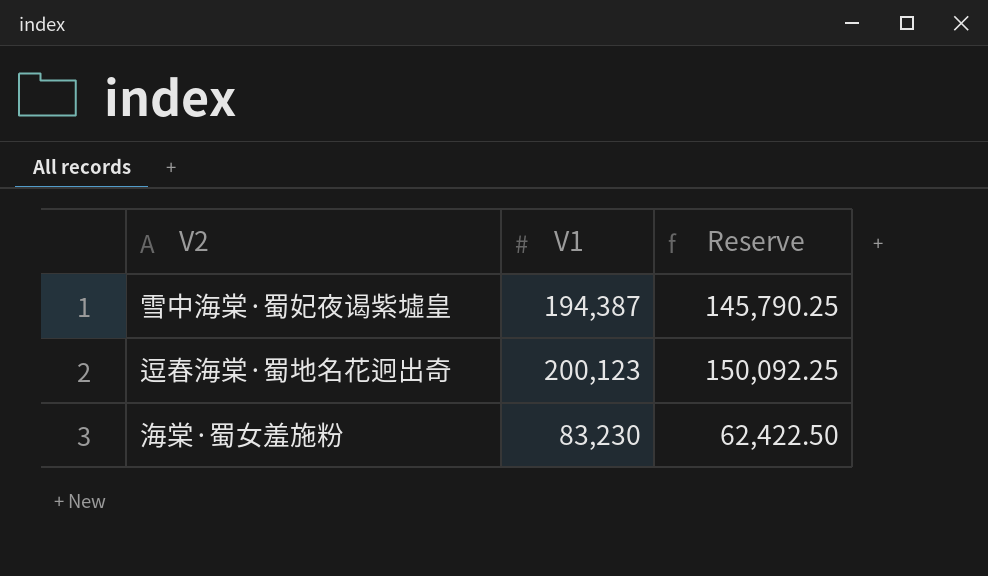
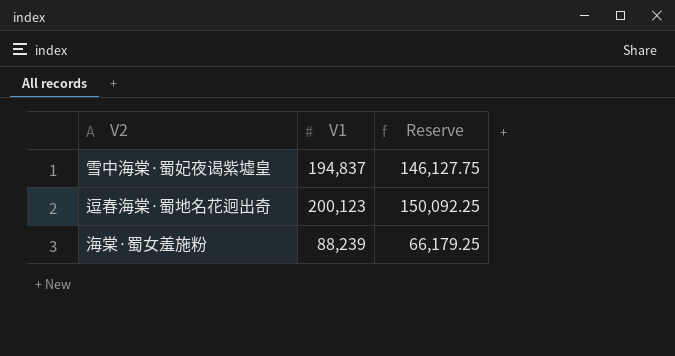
雪中海棠·蜀妃夜谒紫墟皇 | V1: 194,387 -> 194,837
雪中海棠·蜀妃夜谒紫墟皇 | Reserve: 145,790.25 -> 146,127.75
海棠·蜀女羞施粉 | V1: 83,230 -> 88,239
海棠·蜀女羞施粉 | Reserve: 62,422.50 -> 66,179.25

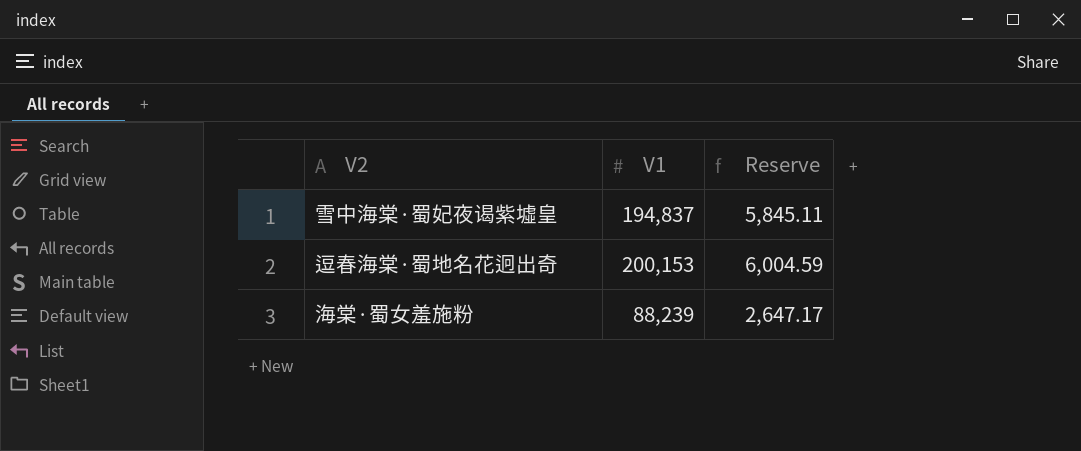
column Reserve | formula: [V1] * 0.75 -> [V1] * 0.03
逗春海棠·蜀地名花迥出奇 | V1: 200,123 -> 200,153

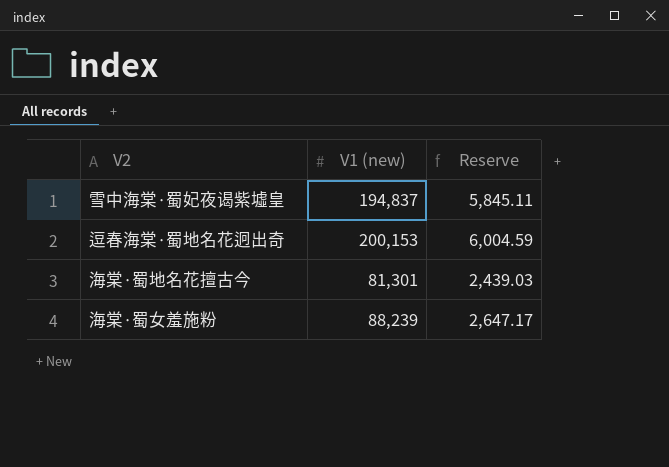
column name: V1 -> V1 (new)
row 海棠·蜀地名花擅古今: none -> 81,301 | 2,439.03

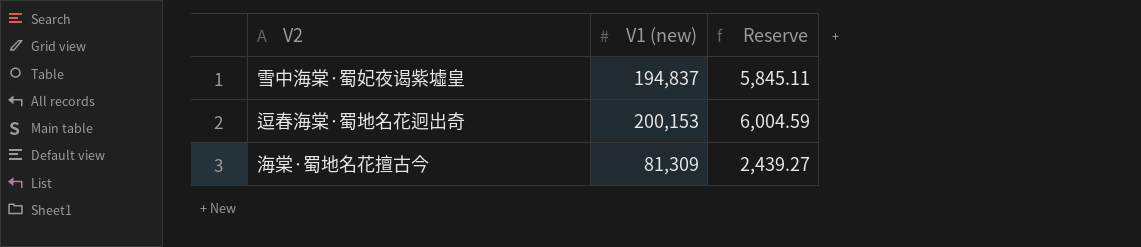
row 海棠·蜀女羞施粉: 88,239 | 2,647.17 -> none
海棠·蜀地名花擅古今 | V1 (new): 81,301 -> 81,309
海棠·蜀地名花擅古今 | Reserve: 2,439.03 -> 2,439.27

